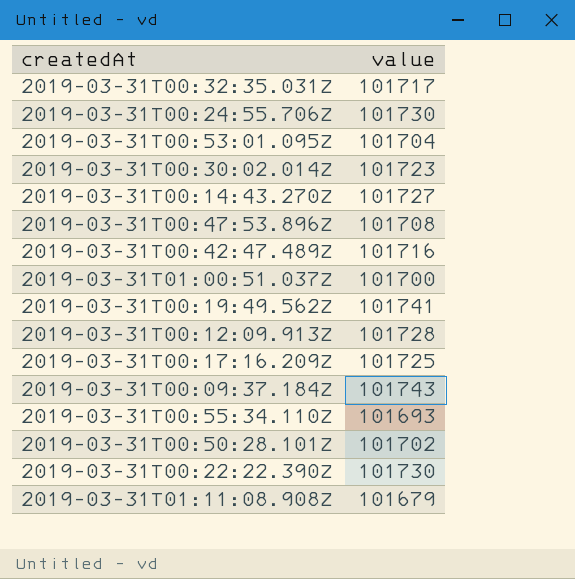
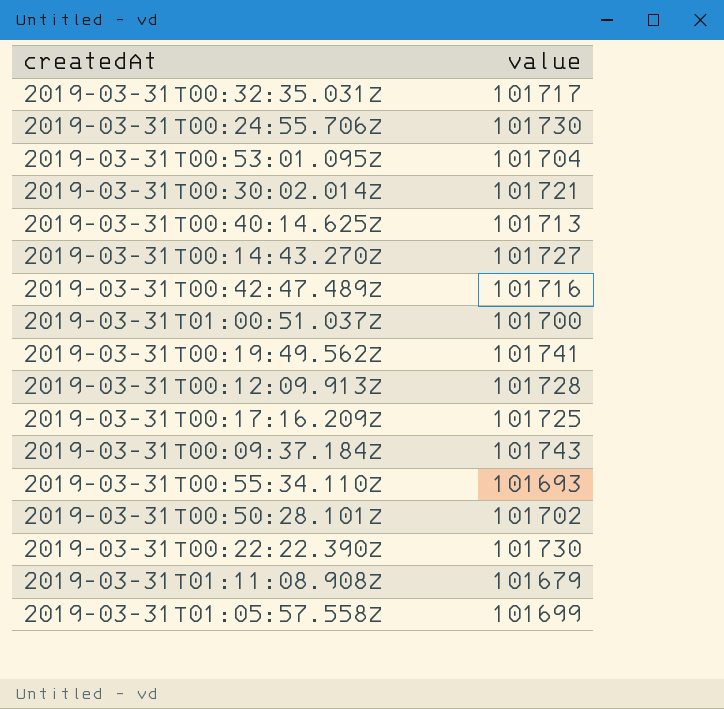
row 2019-03-31T00:47:53.896Z: 101708 -> none
2019-03-31T00:30:02.014Z | value: 101723 -> 101721
row 2019-03-31T00:40:14.625Z: none -> 101713
row 2019-03-31T01:05:57.558Z: none -> 101699

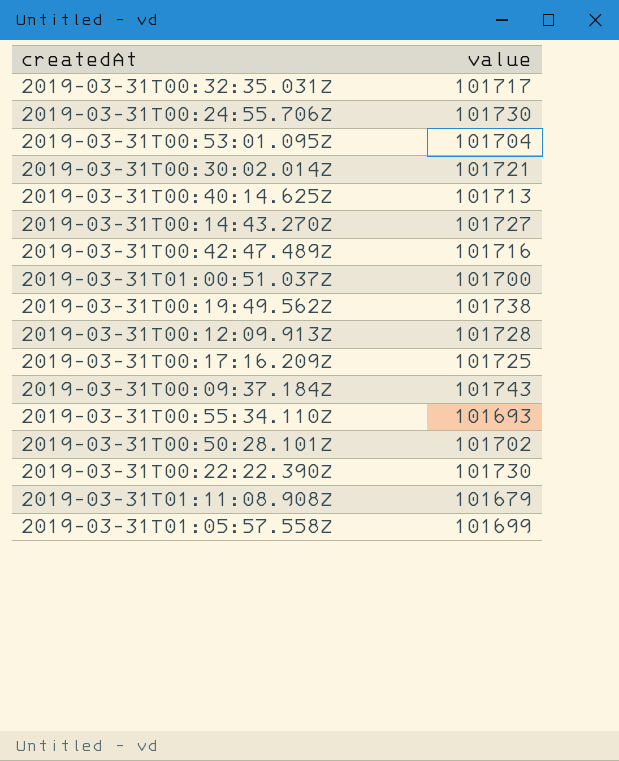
2019-03-31T00:19:49.562Z | value: 101741 -> 101738

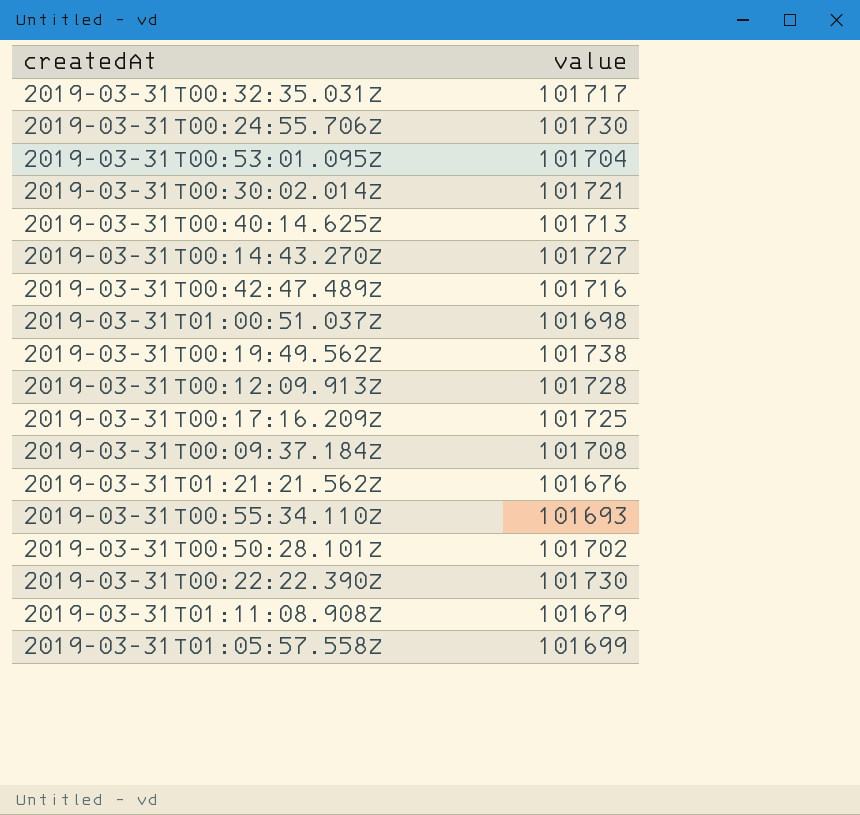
2019-03-31T01:00:51.037Z | value: 101700 -> 101698
2019-03-31T00:09:37.184Z | value: 101743 -> 101708
row 2019-03-31T01:21:21.562Z: none -> 101676

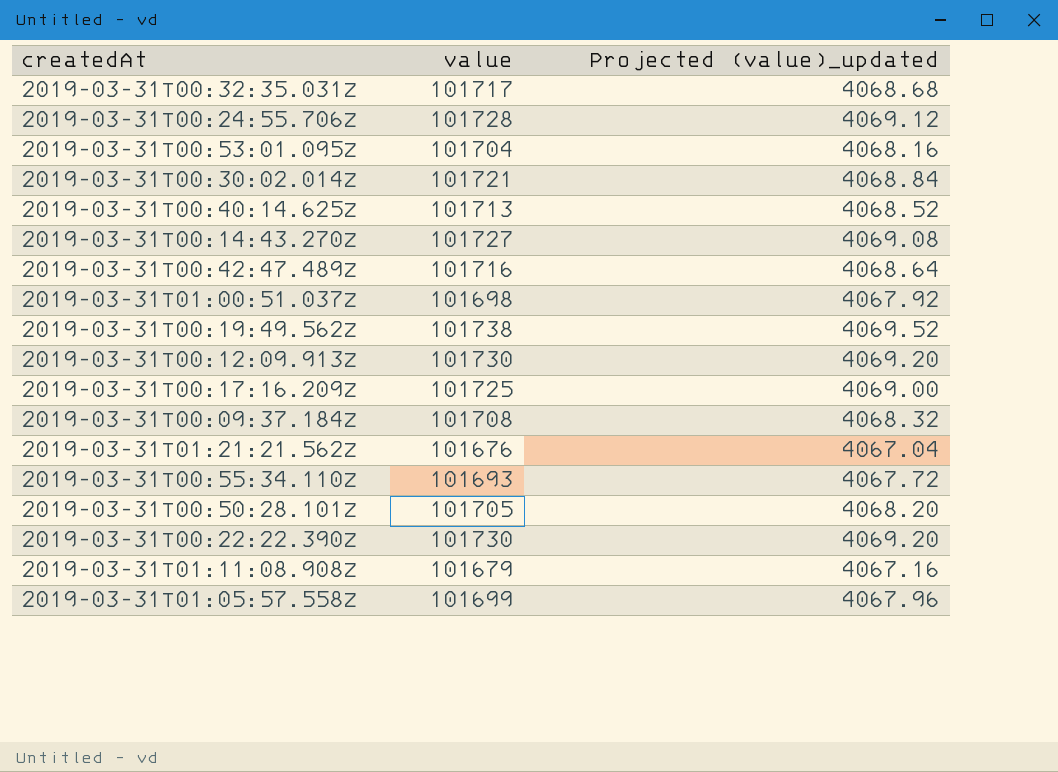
column Projected (value)_updated | formula: none -> [value] * 0.04
2019-03-31T00:24:55.706Z | value: 101730 -> 101728
2019-03-31T00:12:09.913Z | value: 101728 -> 101730
2019-03-31T00:50:28.101Z | value: 101702 -> 101705

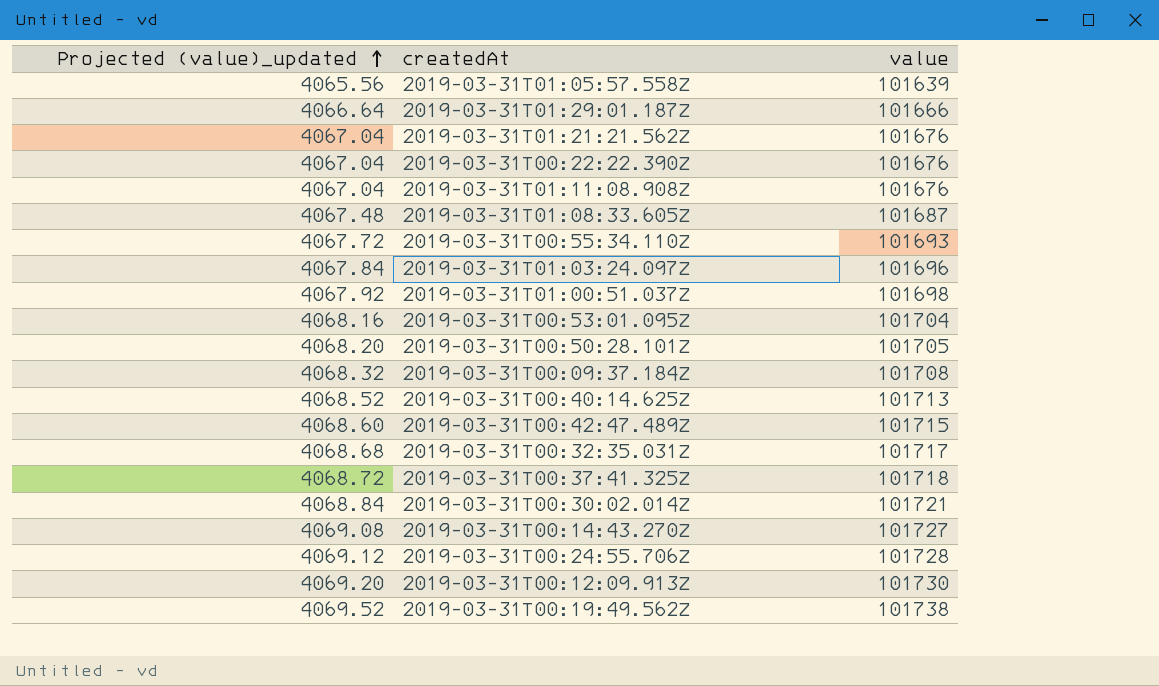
row order: none -> Projected (value)_updated ascending
column Projected (value)_updated | position: 3 -> 1
row 2019-03-31T00:17:16.209Z: 101725 | 4069.00 -> none
2019-03-31T01:05:57.558Z | Projected (value)_updated: 4067.96 -> 4065.56
2019-03-31T01:05:57.558Z | value: 101699 -> 101639
row 2019-03-31T01:29:01.187Z: none -> 4066.64 | 101666
2019-03-31T00:22:22.390Z | Projected (value)_updated: 4069.20 -> 4067.04
2019-03-31T00:22:22.390Z | value: 101730 -> 101676
2019-03-31T01:11:08.908Z | Projected (value)_updated: 4067.16 -> 4067.04
2019-03-31T01:11:08.908Z | value: 101679 -> 101676
row 2019-03-31T01:08:33.605Z: none -> 4067.48 | 101687
row 2019-03-31T01:03:24.097Z: none -> 4067.84 | 101696
2019-03-31T00:42:47.489Z | Projected (value)_updated: 4068.64 -> 4068.60
2019-03-31T00:42:47.489Z | value: 101716 -> 101715
row 2019-03-31T00:37:41.325Z: none -> 4068.72 | 101718

